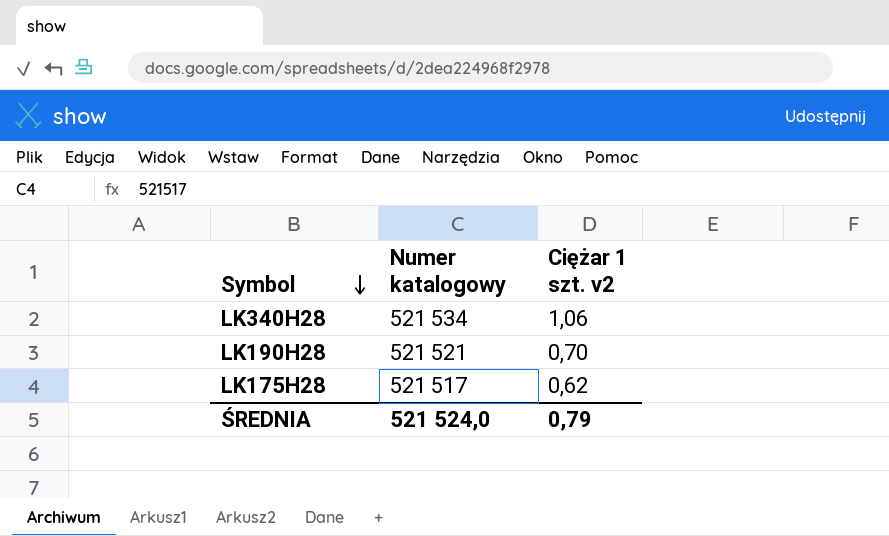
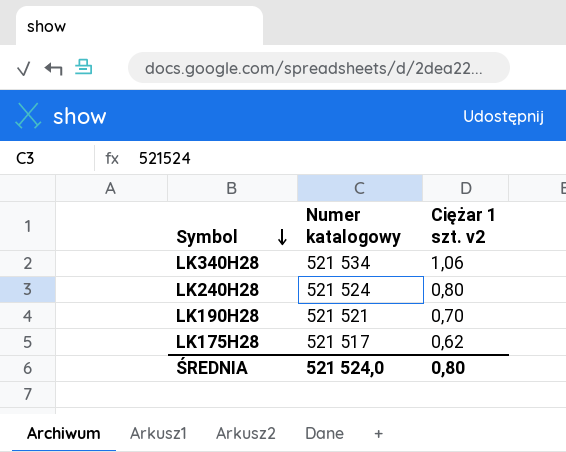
row LK240H28: none -> 521 524 | 0,80
ŚREDNIA | Ciężar 1 szt. v2: 0,79 -> 0,80

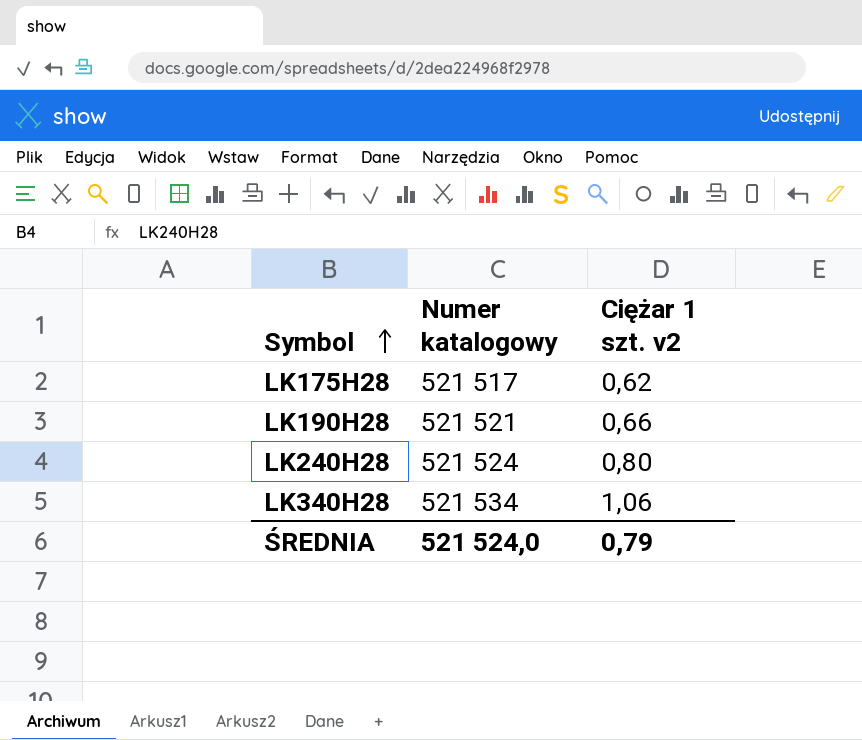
row order: Symbol descending -> Symbol ascending
LK190H28 | Ciężar 1 szt. v2: 0,70 -> 0,66
ŚREDNIA | Ciężar 1 szt. v2: 0,80 -> 0,79

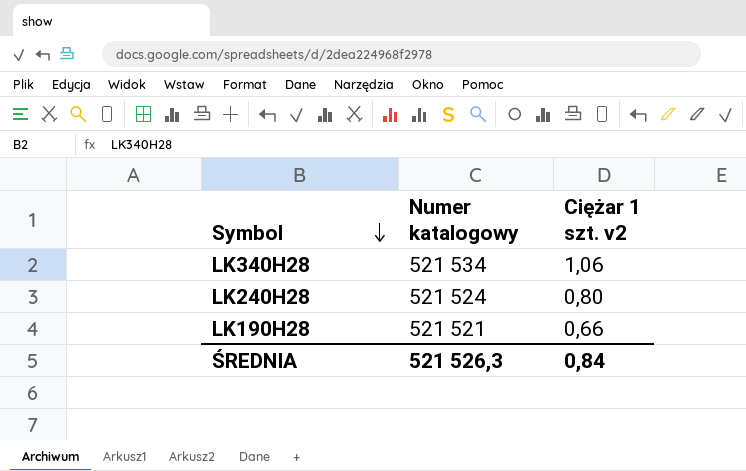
row order: Symbol ascending -> Symbol descending
row LK175H28: 521 517 | 0,62 -> none
ŚREDNIA | Numer katalogowy: 521 524,0 -> 521 526,3
ŚREDNIA | Ciężar 1 szt. v2: 0,79 -> 0,84

